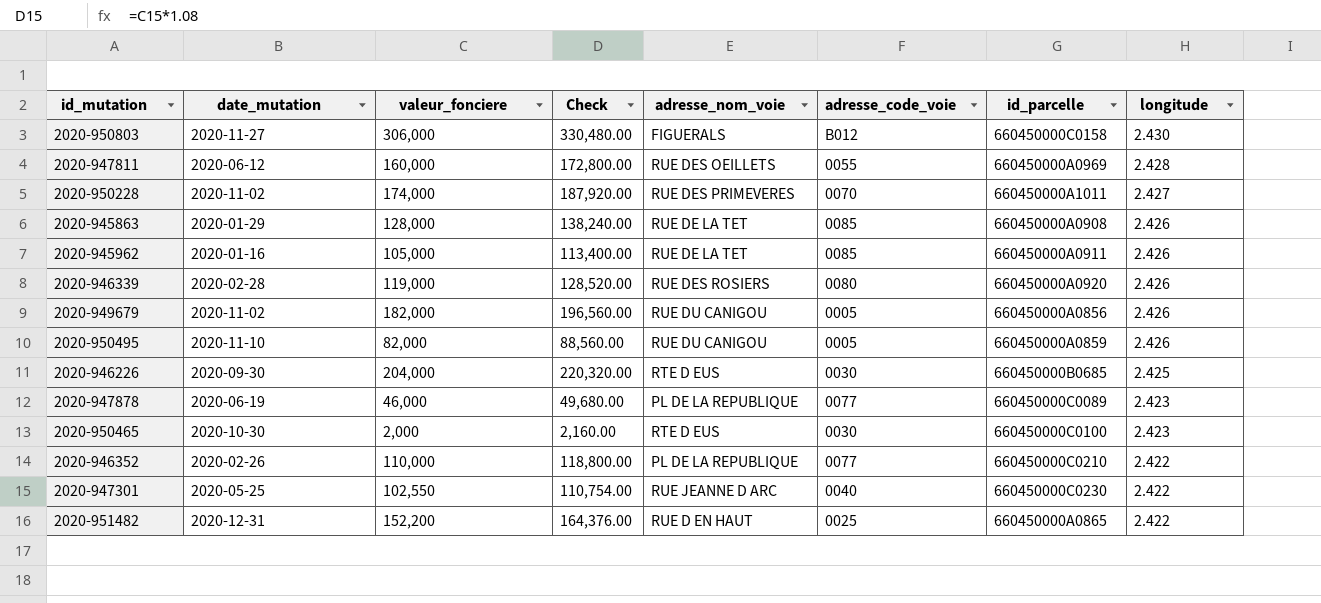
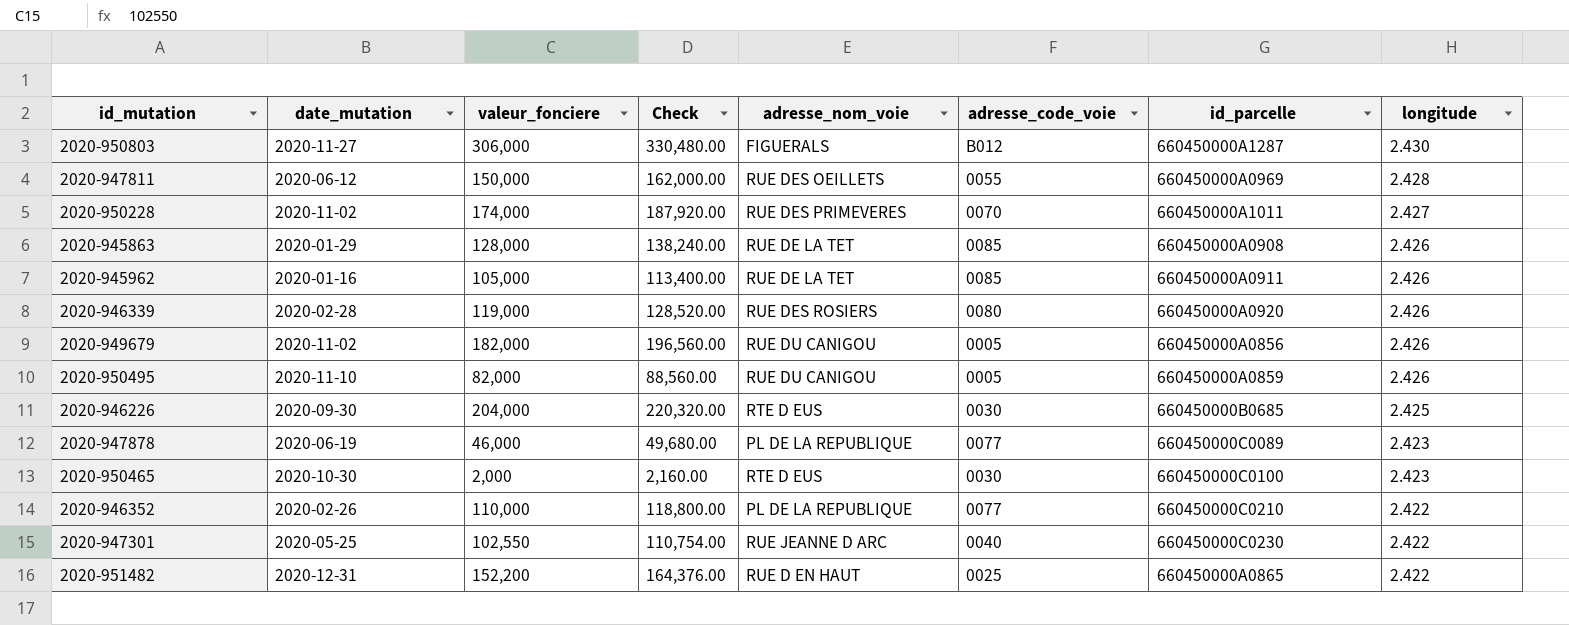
2020-950803 | id_parcelle: 660450000C0158 -> 660450000A1287
2020-947811 | valeur_fonciere: 160,000 -> 150,000
2020-947811 | Check: 172,800.00 -> 162,000.00

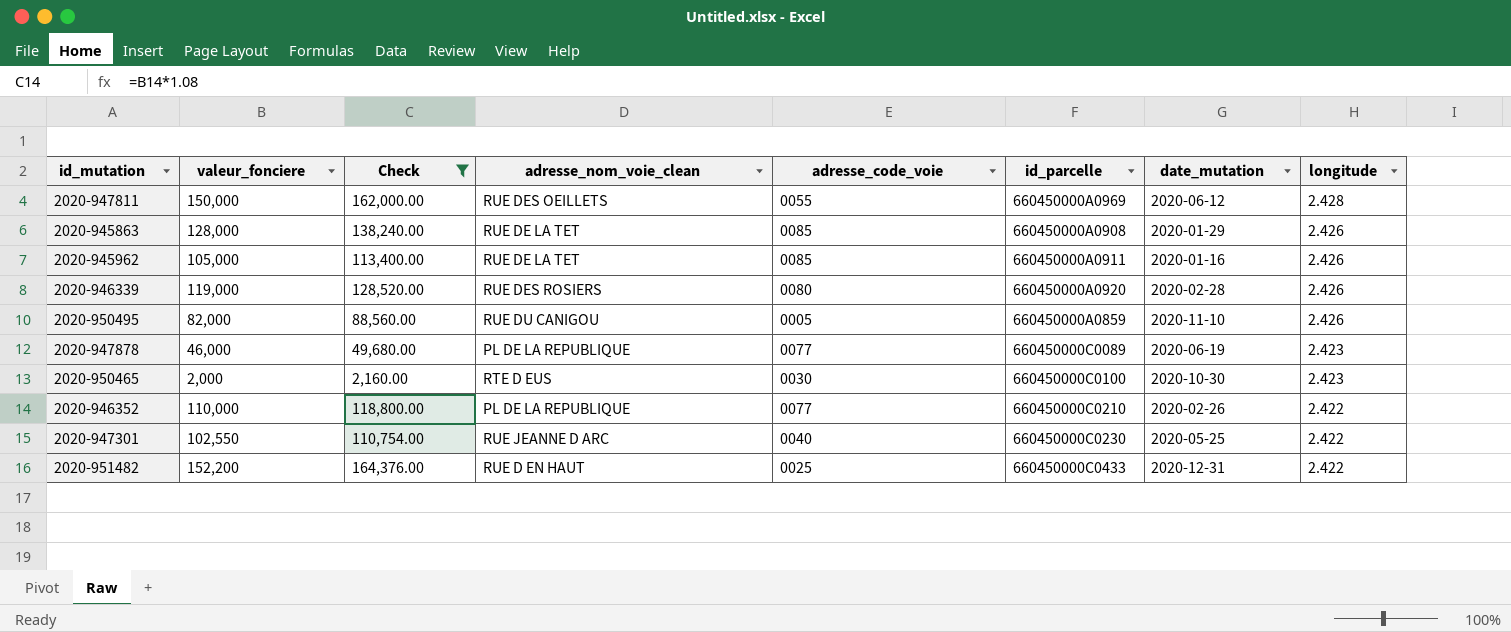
filter: none -> Check <= 164,376.00
column name: adresse_nom_voie -> adresse_nom_voie_clean
column date_mutation | position: 2 -> 7
2020-951482 | id_parcelle: 660450000A0865 -> 660450000C0433

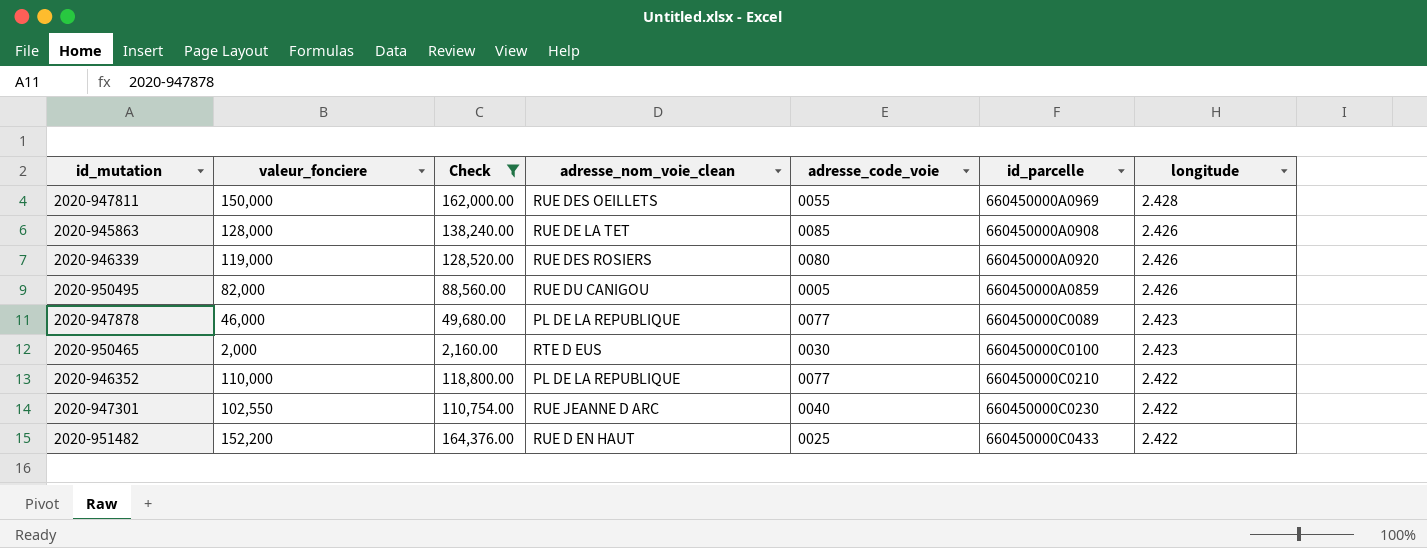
column date_mutation | position: 7 -> none
row 2020-945962: 105,000 | 113,400.00 | RUE DE LA TET | 0085 | 660450000A0911 | 2020-01-16 | 2.426 -> none

